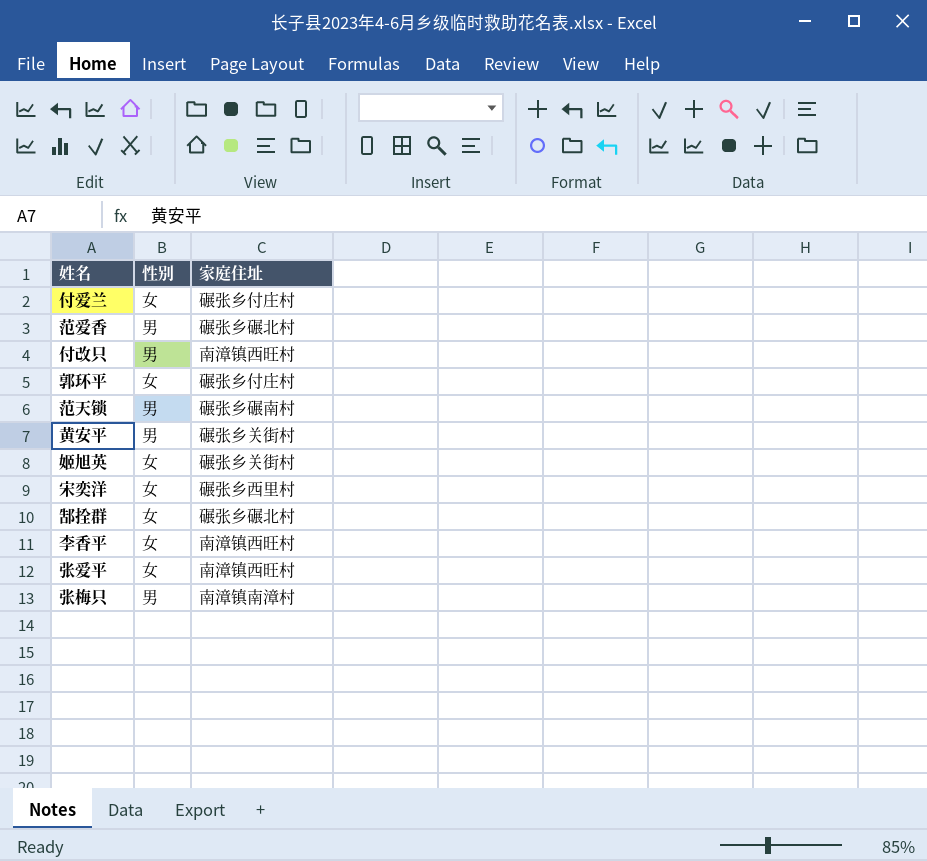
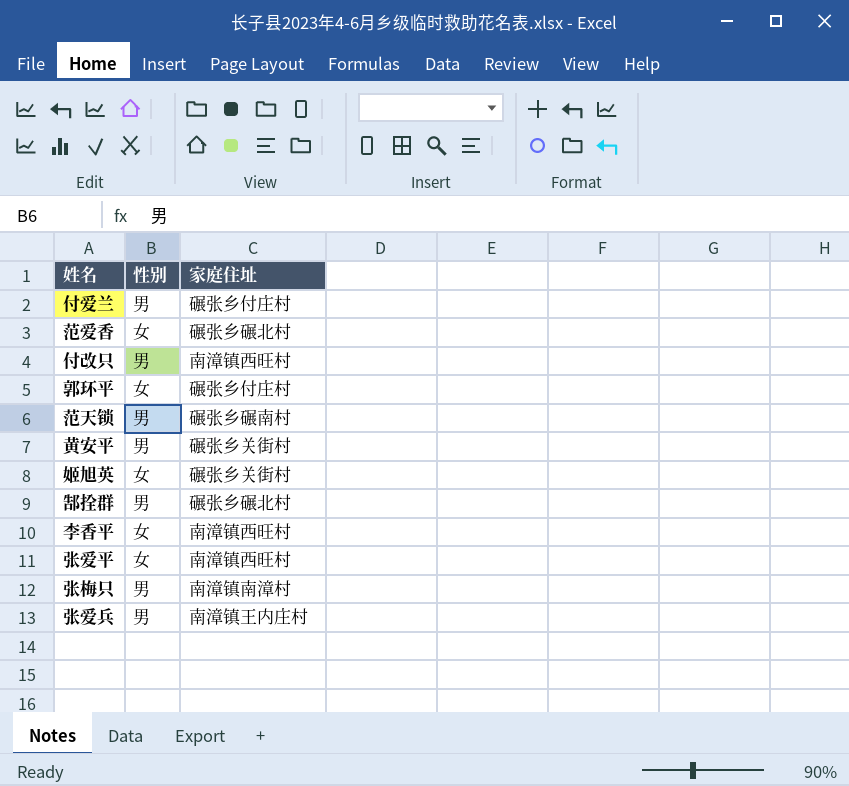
row 宋奕洋: 女 | 碾张乡西里村 -> none
付爱兰 | 性别: 女 -> 男
范爱香 | 性别: 男 -> 女
郜拴群 | 性别: 女 -> 男
row 张爱兵: none -> 男 | 南漳镇王内庄村

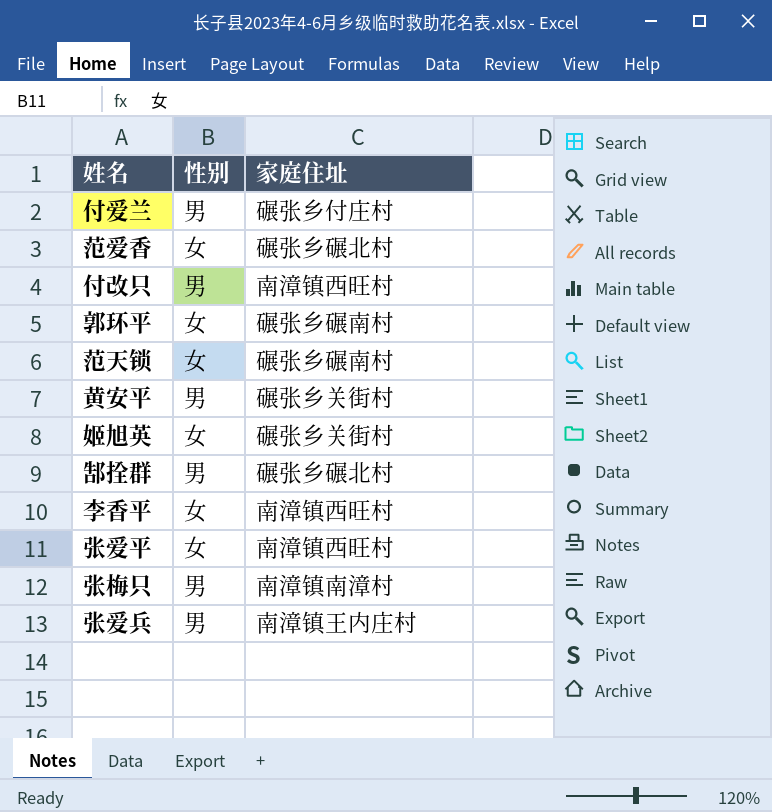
郭环平 | 家庭住址: 碾张乡付庄村 -> 碾张乡碾南村
范天锁 | 性别: 男 -> 女

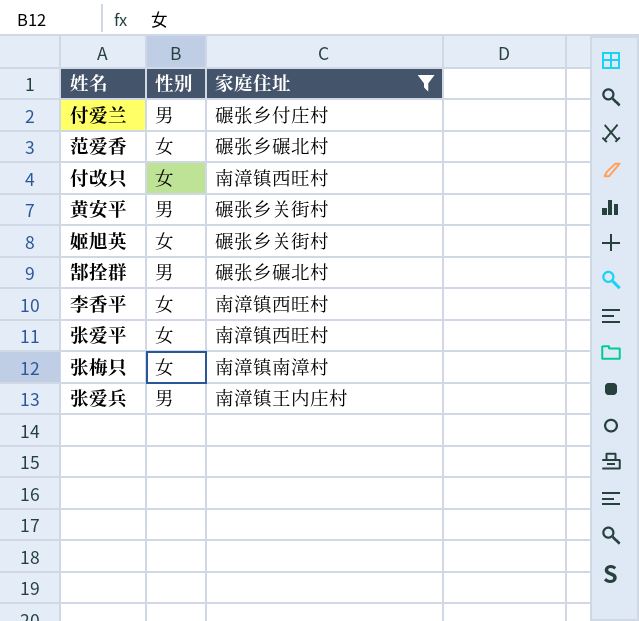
filter: none -> 家庭住址 != 碾张乡碾南村
付改只 | 性别: 男 -> 女
张梅只 | 性别: 男 -> 女

